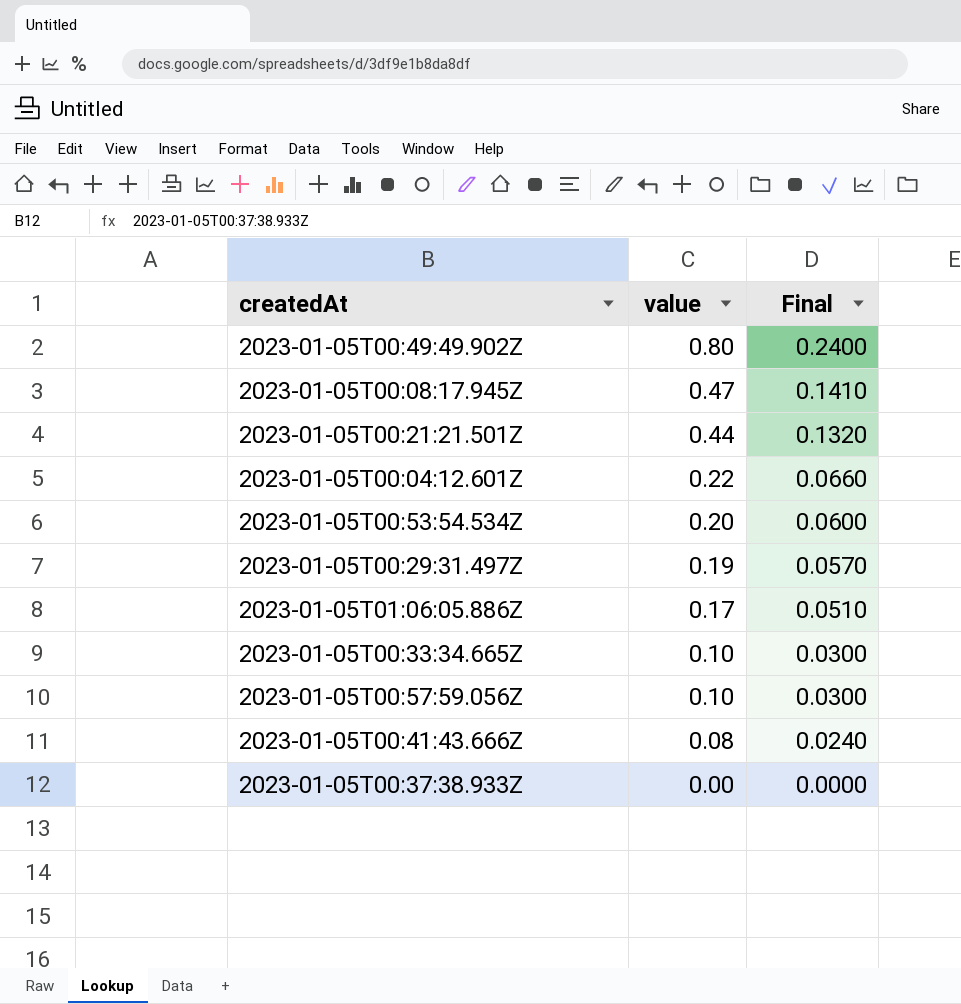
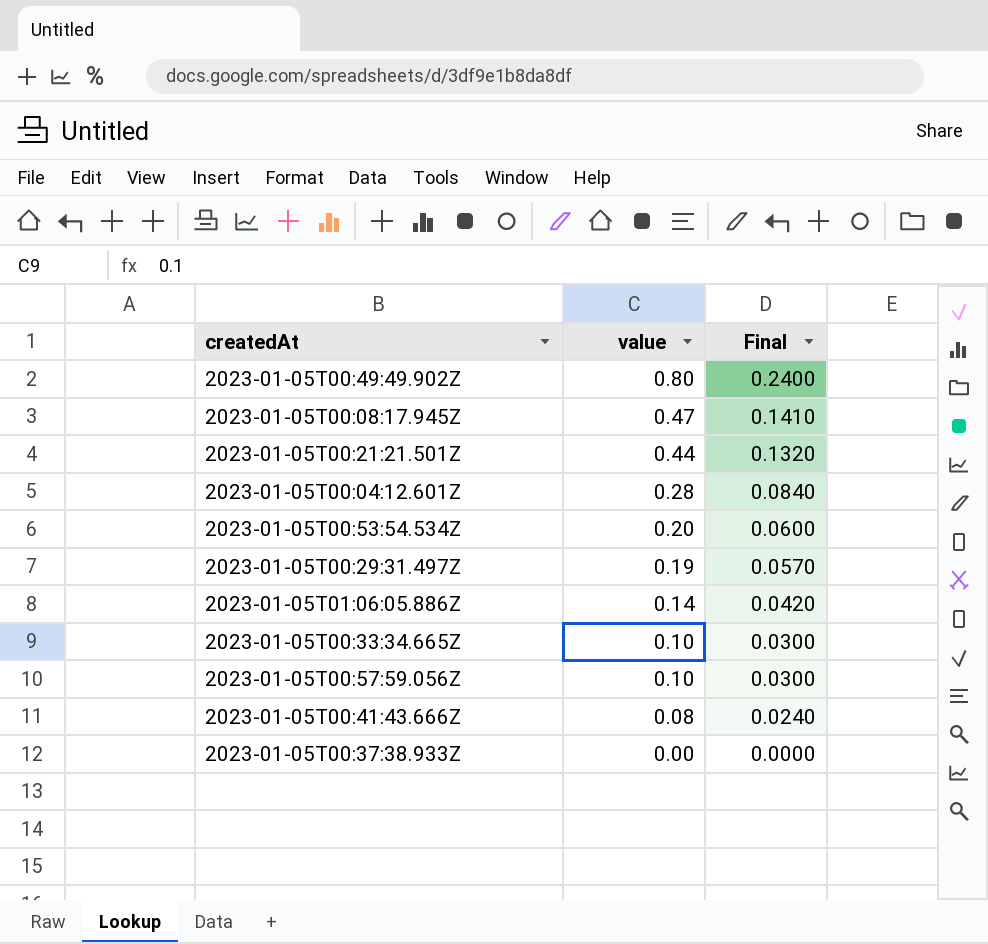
2023-01-05T00:04:12.601Z | value: 0.22 -> 0.28
2023-01-05T00:04:12.601Z | Final: 0.0660 -> 0.0840
2023-01-05T01:06:05.886Z | value: 0.17 -> 0.14
2023-01-05T01:06:05.886Z | Final: 0.0510 -> 0.0420

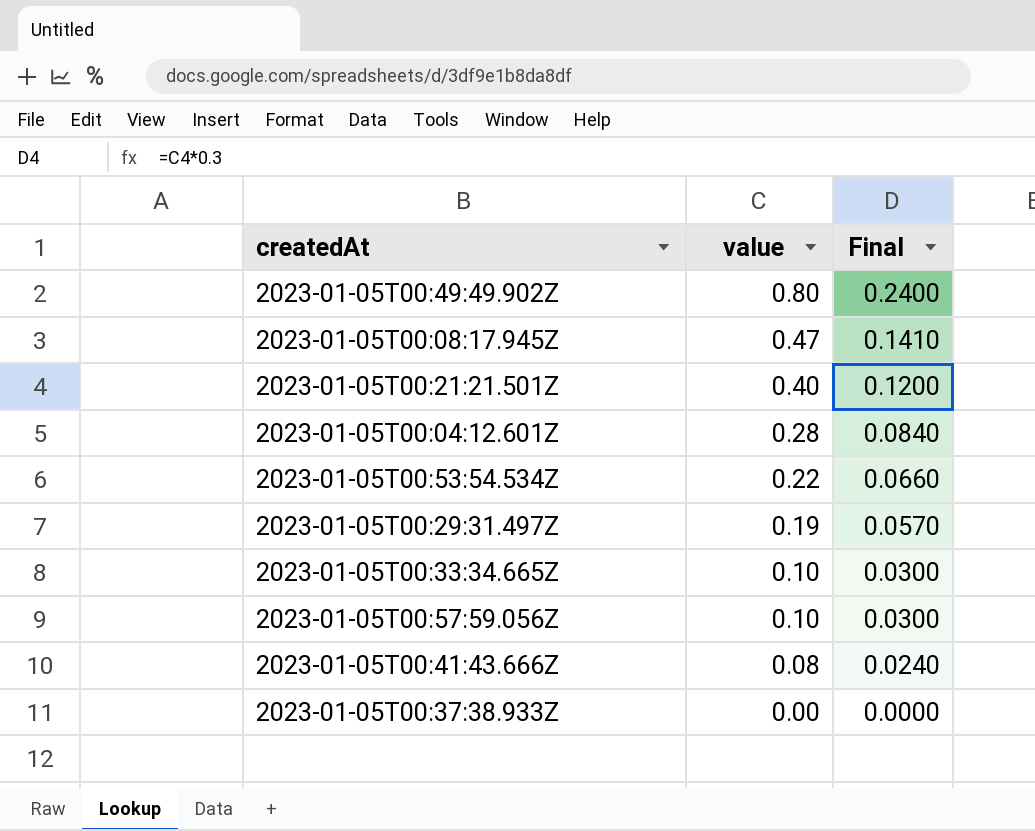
row 2023-01-05T01:06:05.886Z: 0.14 | 0.0420 -> none
2023-01-05T00:21:21.501Z | value: 0.44 -> 0.40
2023-01-05T00:21:21.501Z | Final: 0.1320 -> 0.1200
2023-01-05T00:53:54.534Z | value: 0.20 -> 0.22
2023-01-05T00:53:54.534Z | Final: 0.0600 -> 0.0660

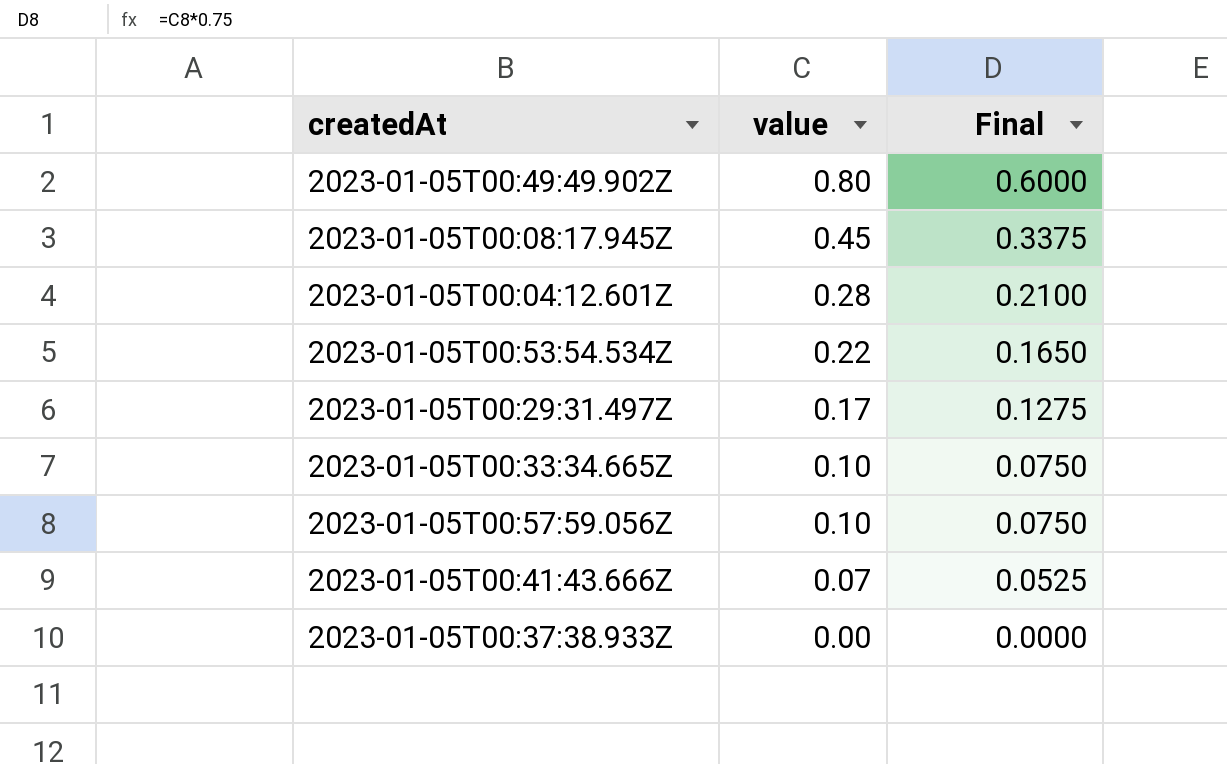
column Final | formula: [value] * 0.3 -> [value] * 0.75
row 2023-01-05T00:21:21.501Z: 0.40 | 0.1200 -> none
2023-01-05T00:08:17.945Z | value: 0.47 -> 0.45
2023-01-05T00:29:31.497Z | value: 0.19 -> 0.17
2023-01-05T00:41:43.666Z | value: 0.08 -> 0.07

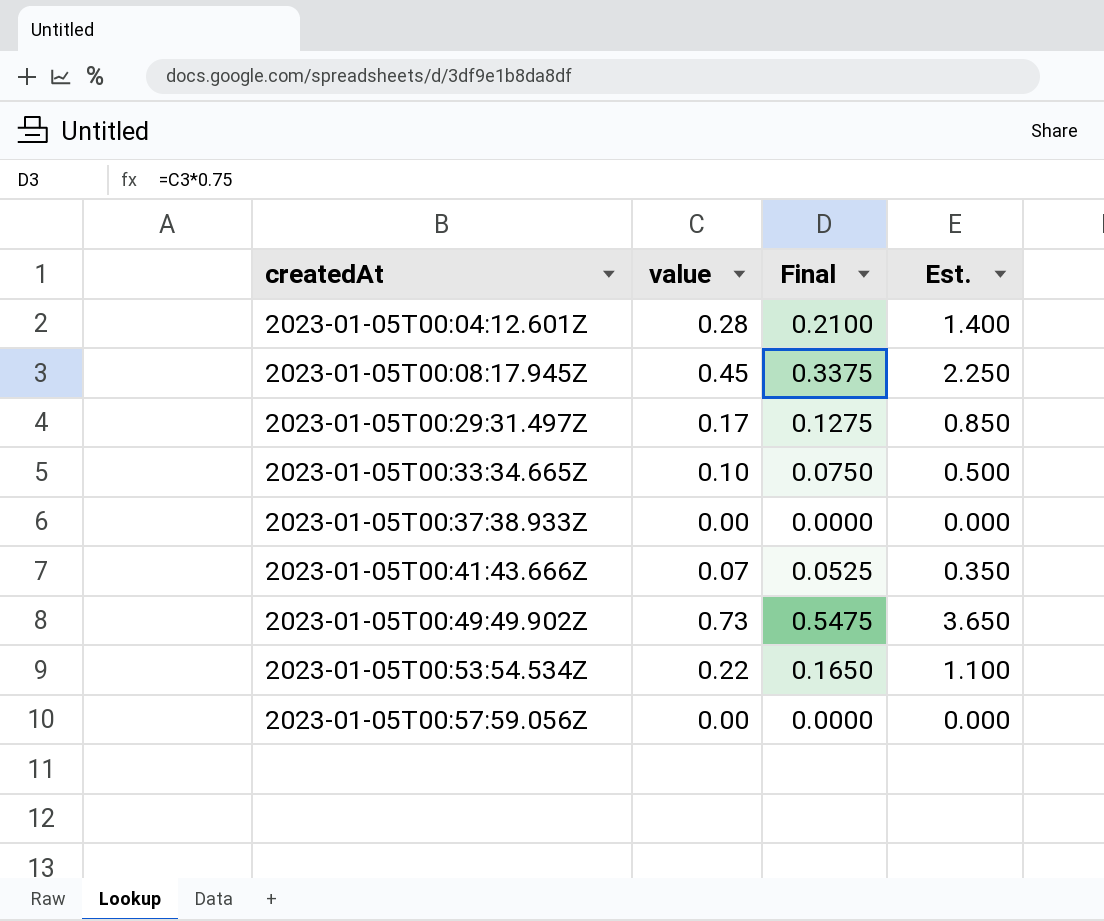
row order: value descending -> createdAt ascending
column Est. | formula: none -> [value] * 5
2023-01-05T00:49:49.902Z | value: 0.80 -> 0.73
2023-01-05T00:49:49.902Z | Final: 0.6000 -> 0.5475
2023-01-05T00:57:59.056Z | value: 0.10 -> 0.00
2023-01-05T00:57:59.056Z | Final: 0.0750 -> 0.0000

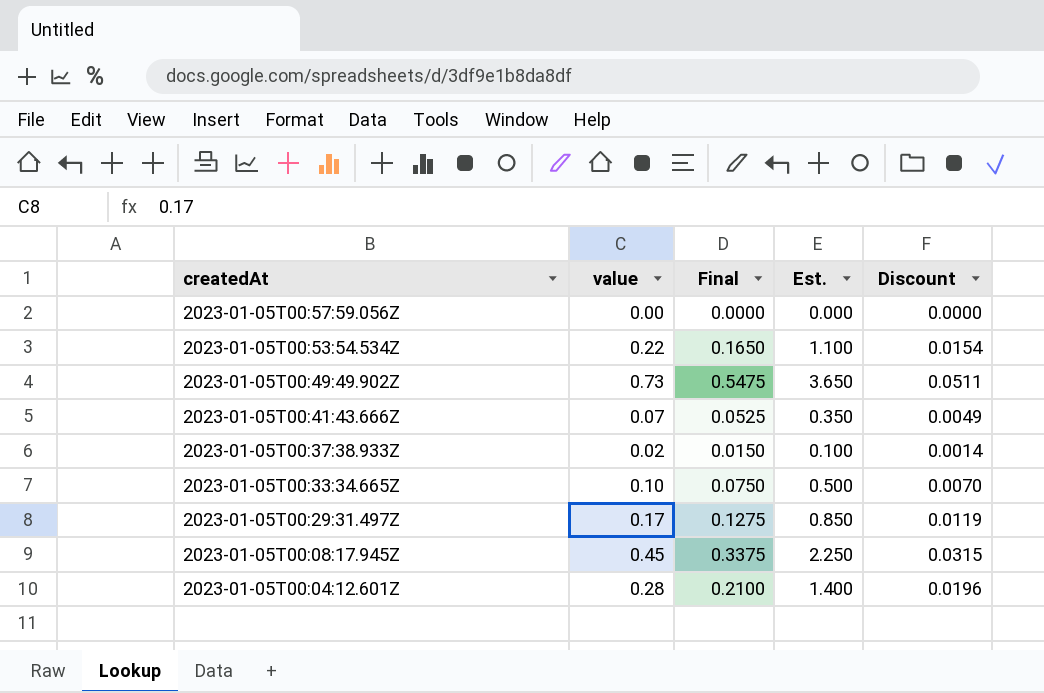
row order: createdAt ascending -> createdAt descending
column Discount | formula: none -> [value] * 0.07
2023-01-05T00:37:38.933Z | value: 0.00 -> 0.02
2023-01-05T00:37:38.933Z | Final: 0.0000 -> 0.0150
2023-01-05T00:37:38.933Z | Est.: 0.000 -> 0.100

